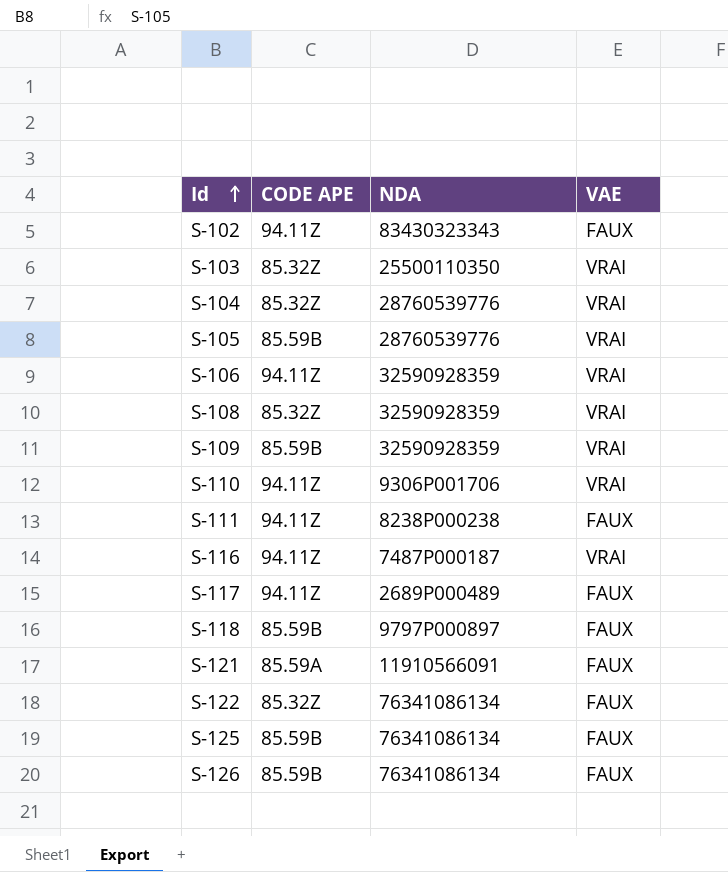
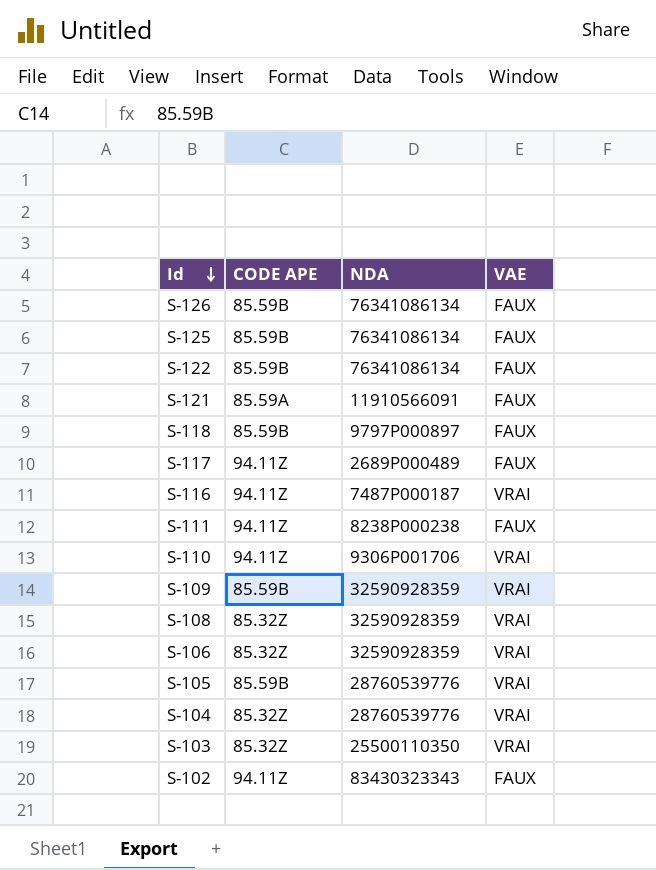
row order: Id ascending -> Id descending
S-122 | CODE APE: 85.32Z -> 85.59B
S-106 | CODE APE: 94.11Z -> 85.32Z

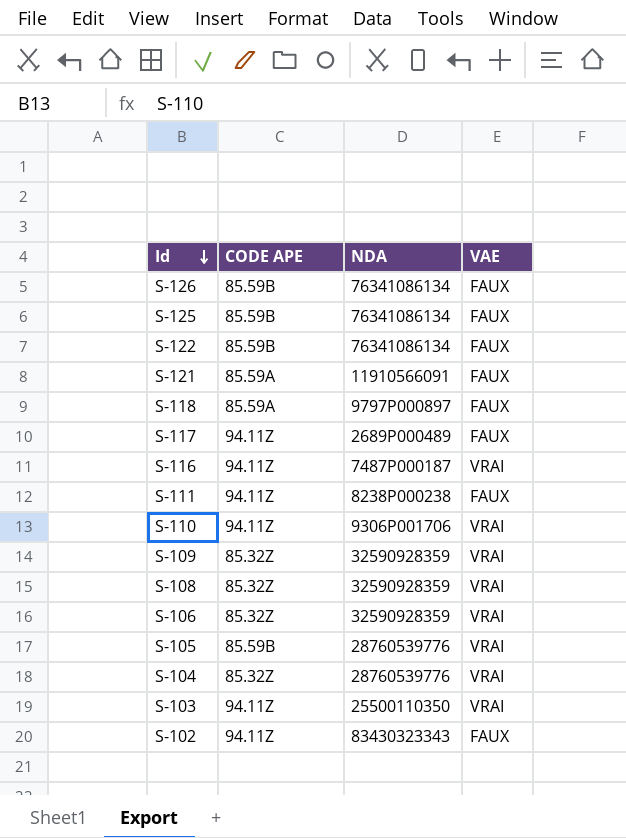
S-118 | CODE APE: 85.59B -> 85.59A
S-109 | CODE APE: 85.59B -> 85.32Z
S-103 | CODE APE: 85.32Z -> 94.11Z

